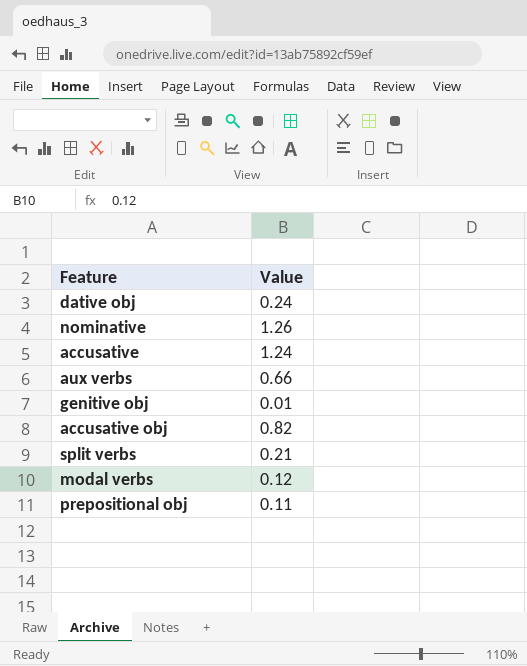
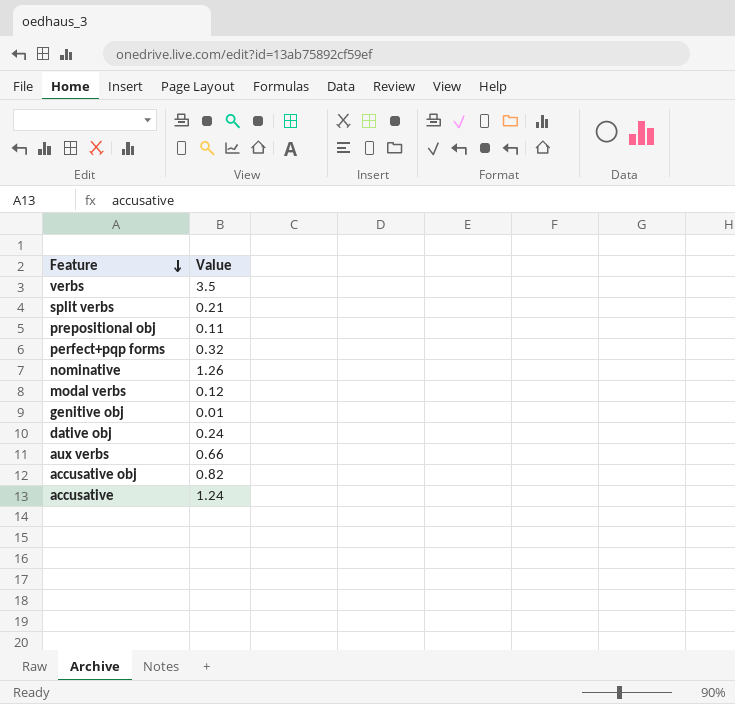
row order: none -> Feature descending
row verbs: none -> 3.5
row perfect+pqp forms: none -> 0.32

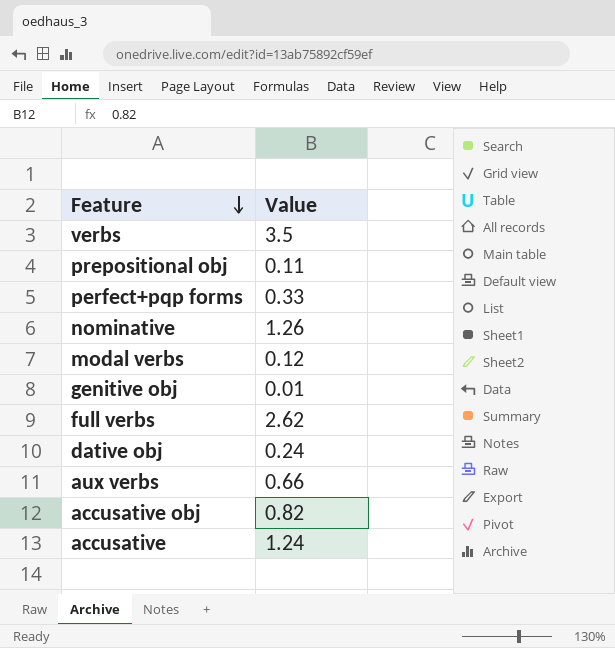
row split verbs: 0.21 -> none
perfect+pqp forms | Value: 0.32 -> 0.33
row full verbs: none -> 2.62

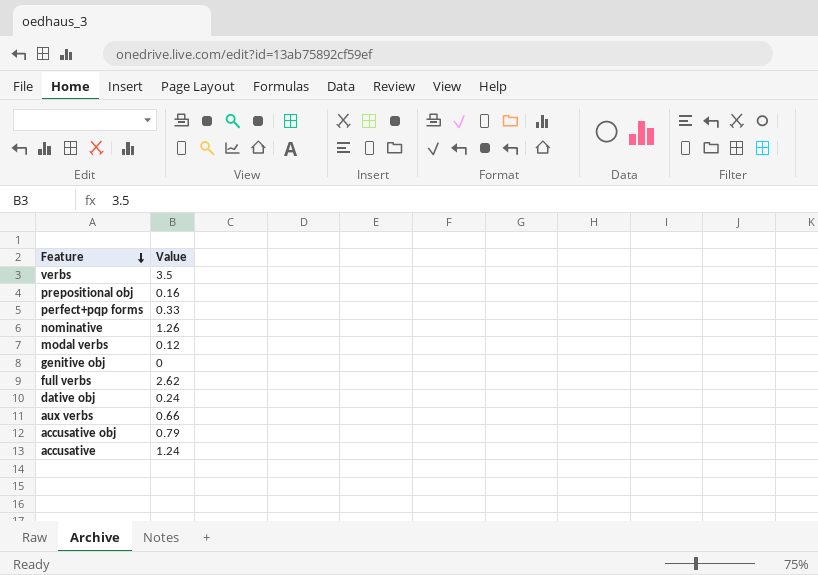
prepositional obj | Value: 0.11 -> 0.16
genitive obj | Value: 0.01 -> 0
accusative obj | Value: 0.82 -> 0.79

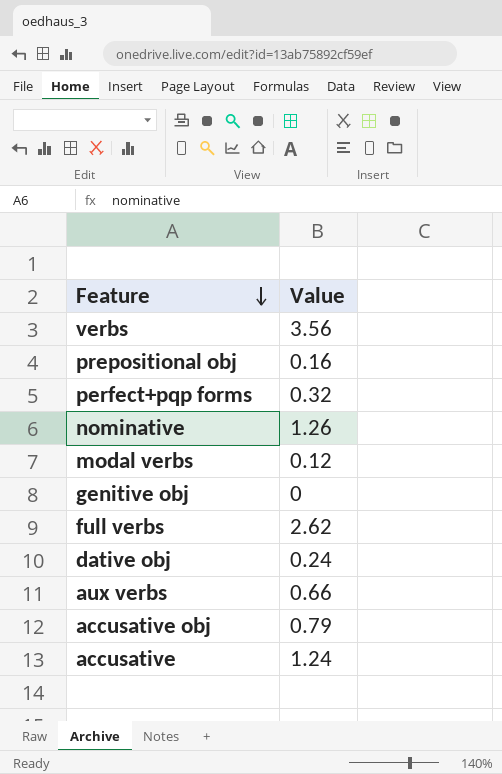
verbs | Value: 3.5 -> 3.56
perfect+pqp forms | Value: 0.33 -> 0.32

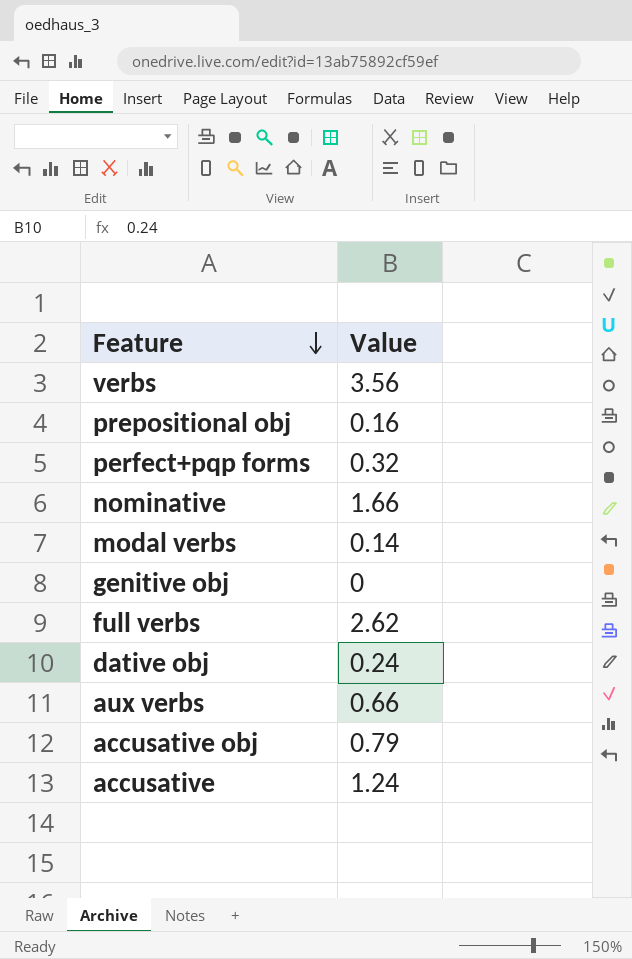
nominative | Value: 1.26 -> 1.66
modal verbs | Value: 0.12 -> 0.14

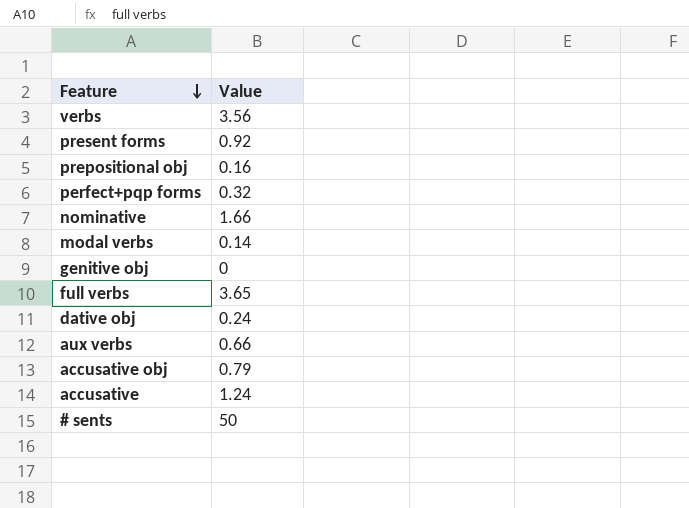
row present forms: none -> 0.92
full verbs | Value: 2.62 -> 3.65
row # sents: none -> 50

